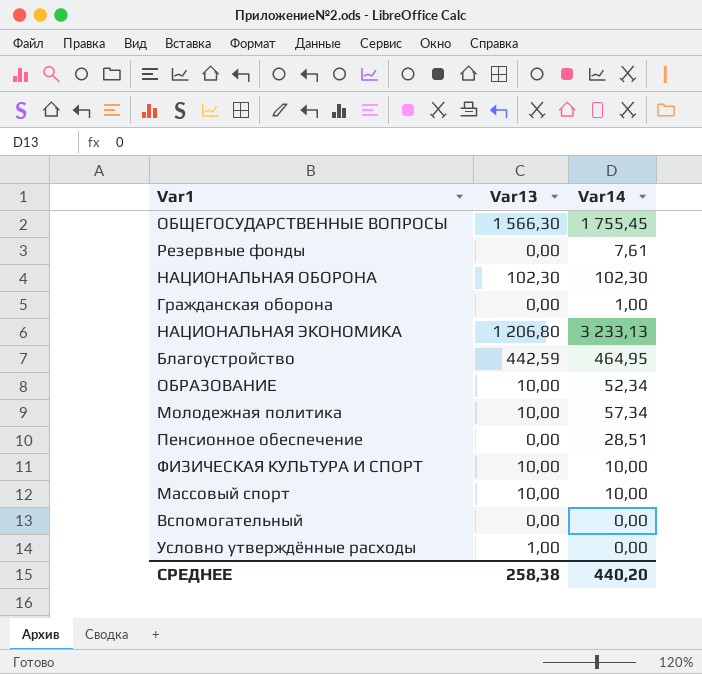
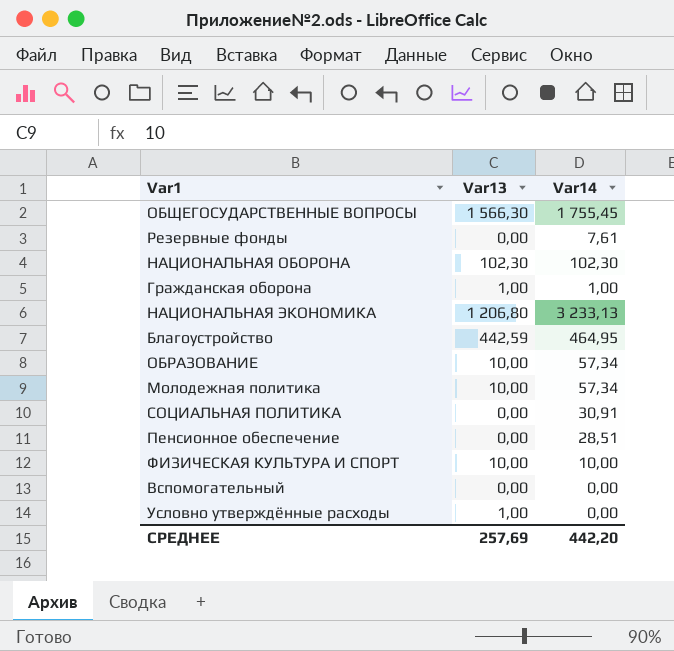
row Массовый спорт: 10,00 | 10,00 -> none
Гражданская оборона | Var13: 0,00 -> 1,00
ОБРАЗОВАНИЕ | Var14: 52,34 -> 57,34
row СОЦИАЛЬНАЯ ПОЛИТИКА: none -> 0,00 | 30,91
СРЕДНЕЕ | Var13: 258,38 -> 257,69
СРЕДНЕЕ | Var14: 440,20 -> 442,20

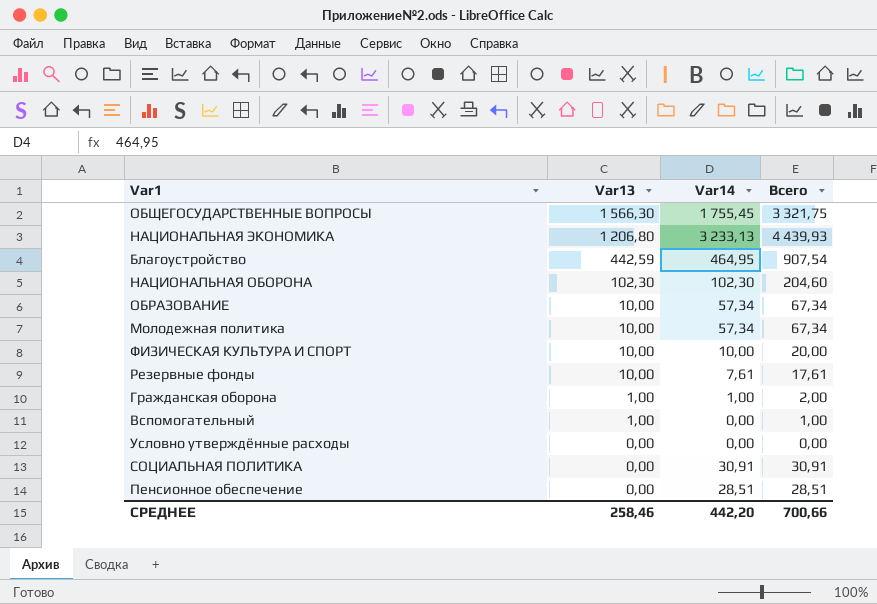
row order: none -> Var13 descending
column Всего | formula: none -> [Var13] + [Var14]
Резервные фонды | Var13: 0,00 -> 10,00
Вспомогательный | Var13: 0,00 -> 1,00
Условно утверждённые расходы | Var13: 1,00 -> 0,00
СРЕДНЕЕ | Var13: 257,69 -> 258,46

